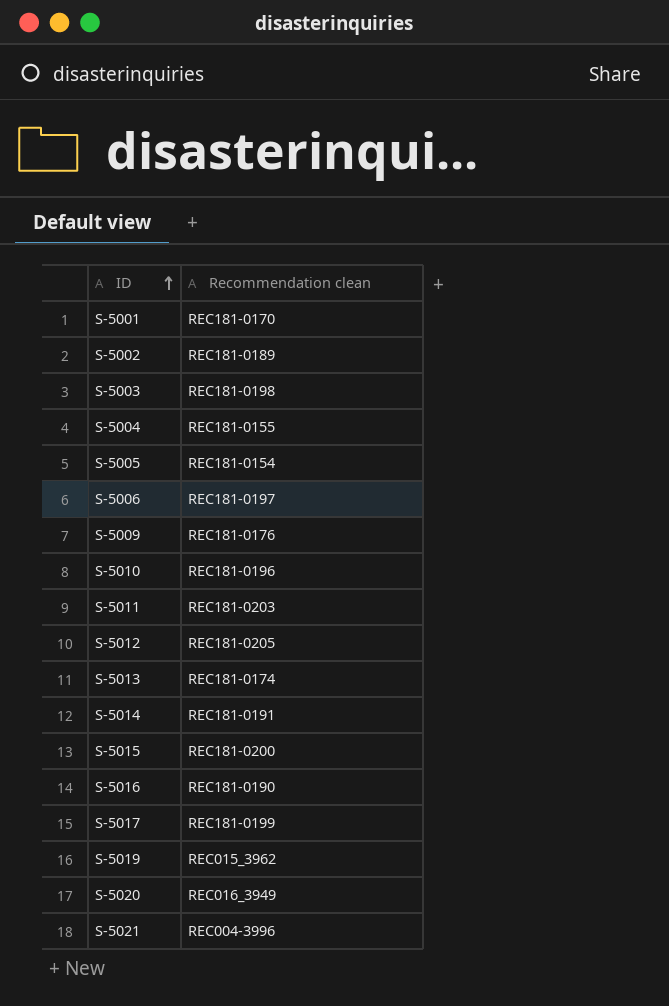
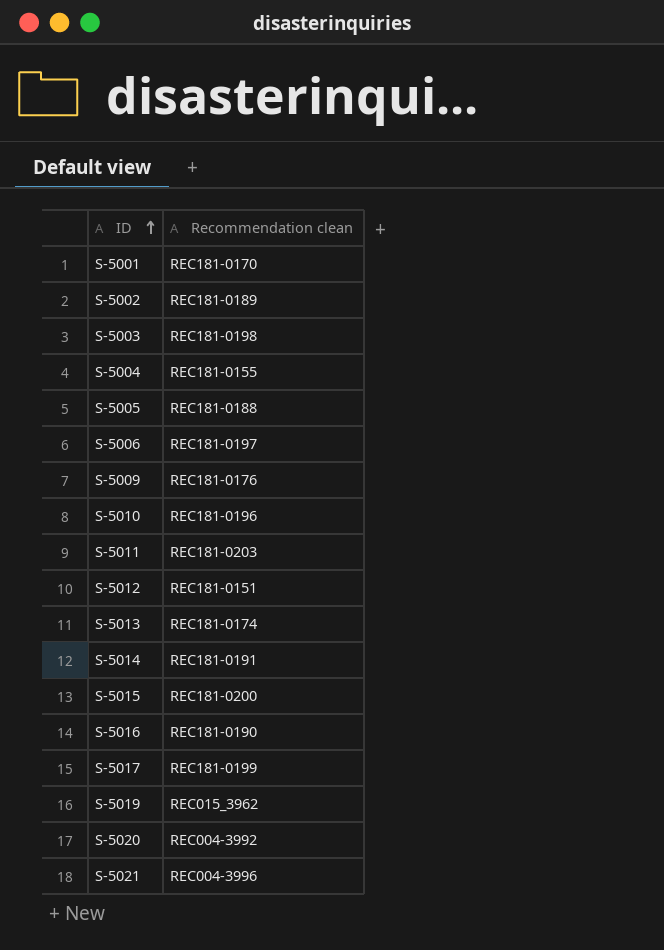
S-5005 | Recommendation clean: REC181-0154 -> REC181-0188
S-5012 | Recommendation clean: REC181-0205 -> REC181-0151
S-5020 | Recommendation clean: REC016_3949 -> REC004-3992

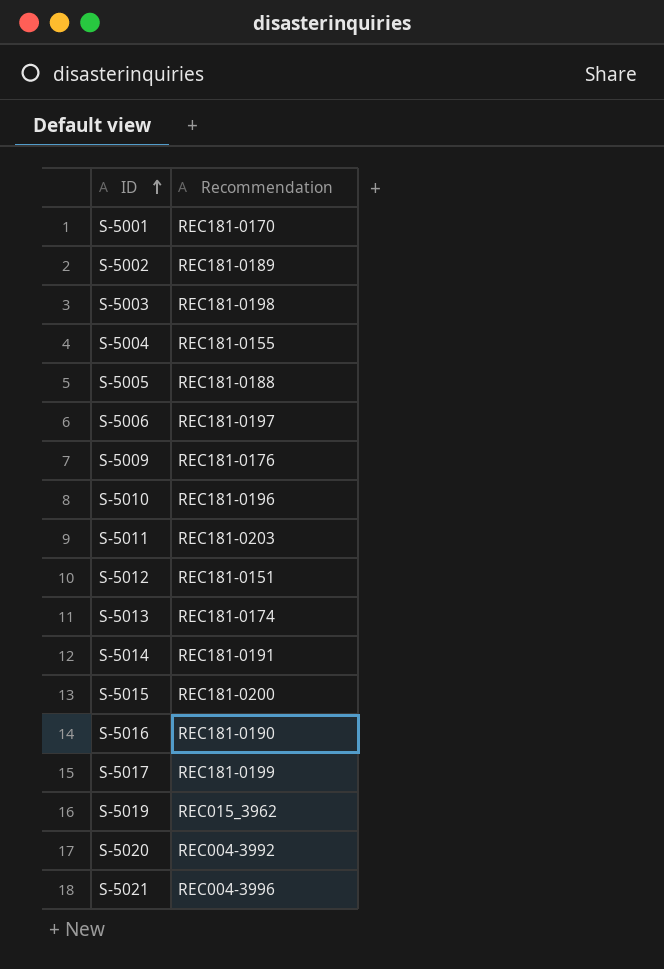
column name: Recommendation clean -> Recommendation

